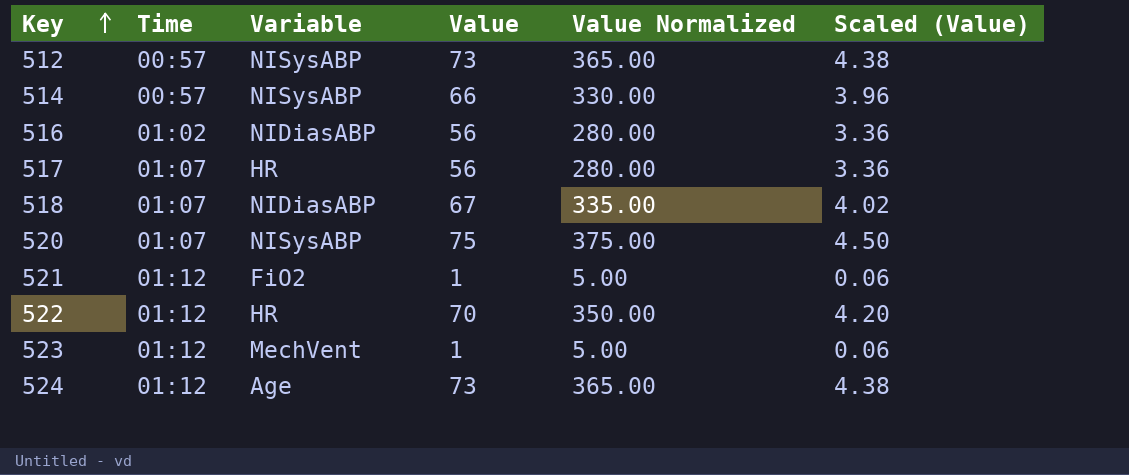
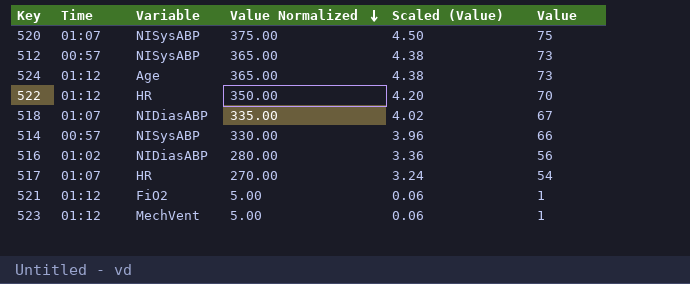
row order: Key ascending -> Value Normalized descending
column Value | position: 4 -> 6
517 | Value Normalized: 280.00 -> 270.00
517 | Scaled (Value): 3.36 -> 3.24
517 | Value: 56 -> 54

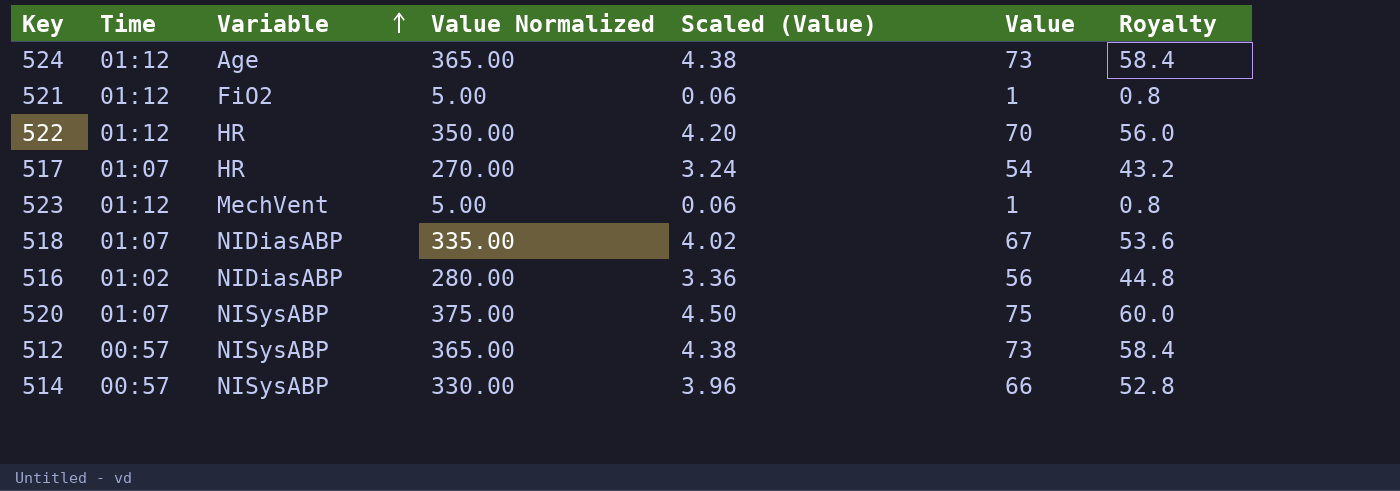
row order: Value Normalized descending -> Variable ascending
column Royalty | formula: none -> [Value] * 0.8

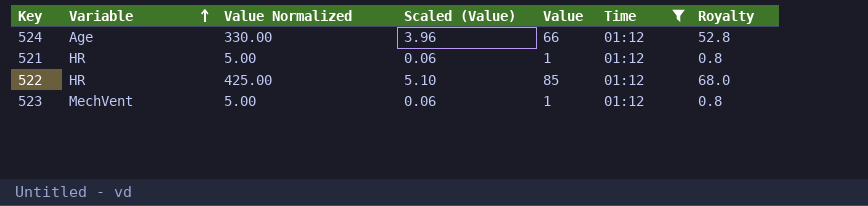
filter: none -> Time = 01:12
column Time | position: 2 -> 6
524 | Value Normalized: 365.00 -> 330.00
524 | Scaled (Value): 4.38 -> 3.96
524 | Value: 73 -> 66
524 | Royalty: 58.4 -> 52.8
521 | Variable: FiO2 -> HR
522 | Value Normalized: 350.00 -> 425.00
522 | Scaled (Value): 4.20 -> 5.10
522 | Value: 70 -> 85
522 | Royalty: 56.0 -> 68.0

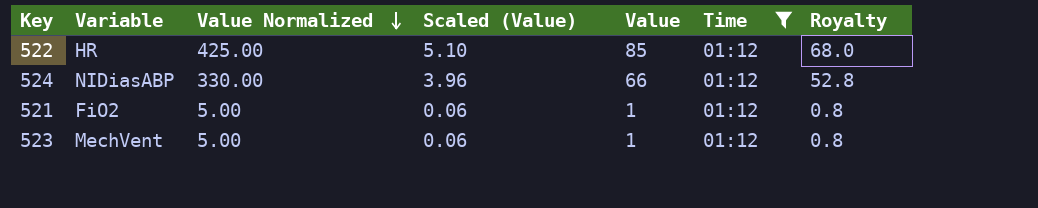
row order: Variable ascending -> Value Normalized descending
524 | Variable: Age -> NIDiasABP
521 | Variable: HR -> FiO2

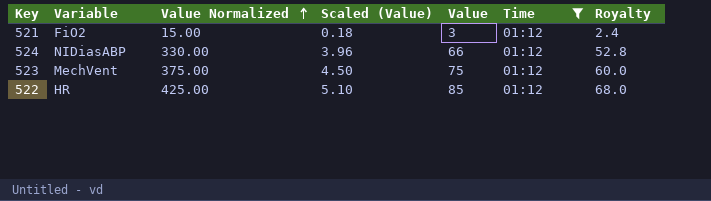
row order: Value Normalized descending -> Value Normalized ascending
521 | Value Normalized: 5.00 -> 15.00
521 | Scaled (Value): 0.06 -> 0.18
521 | Value: 1 -> 3
521 | Royalty: 0.8 -> 2.4
523 | Value Normalized: 5.00 -> 375.00
523 | Scaled (Value): 0.06 -> 4.50
523 | Value: 1 -> 75
523 | Royalty: 0.8 -> 60.0

